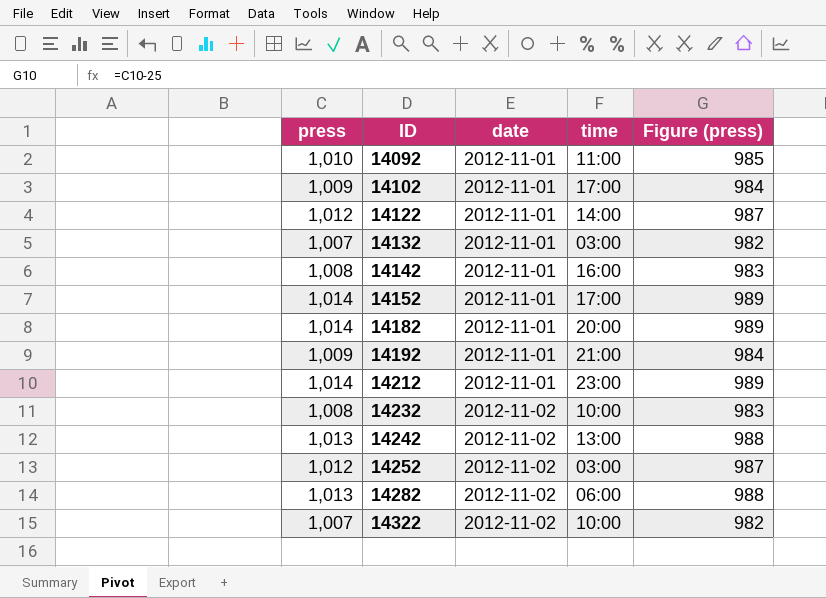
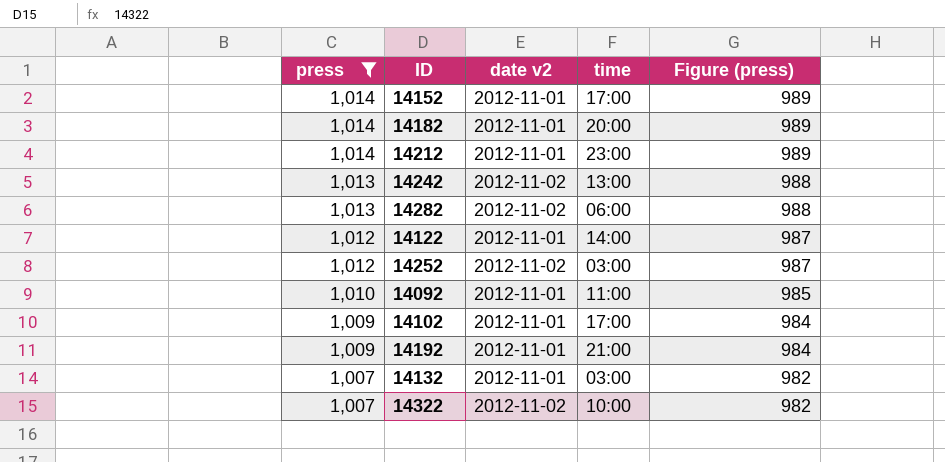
filter: none -> press != 1,008
row order: ID ascending -> press descending
column name: date -> date v2

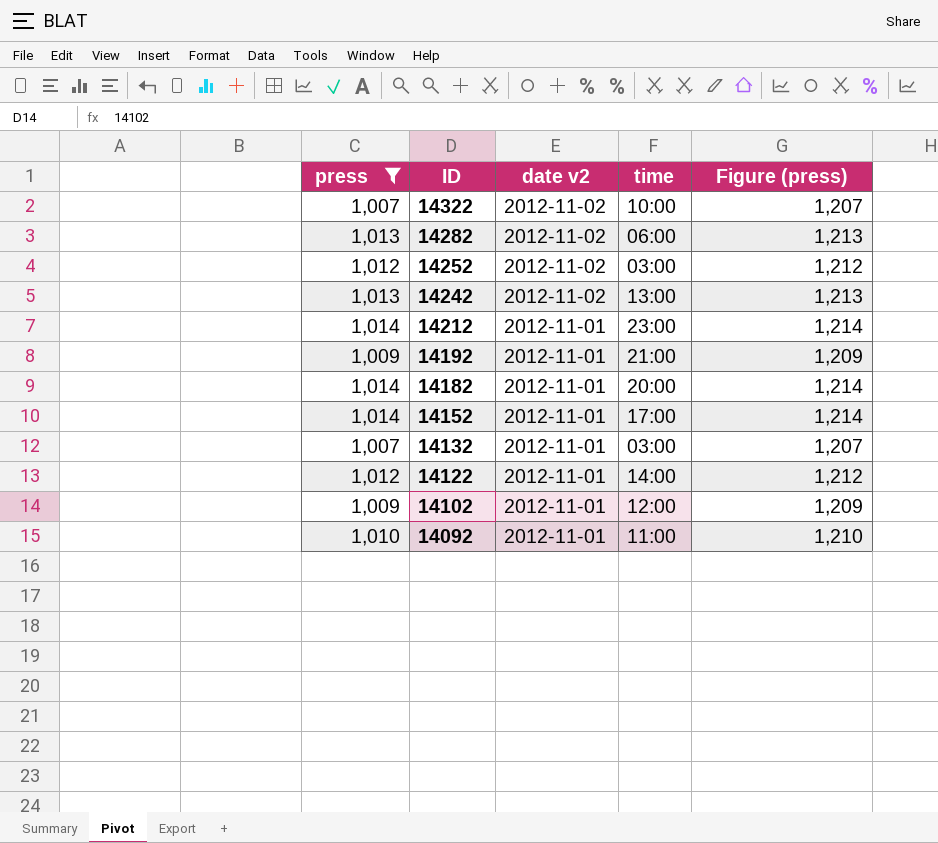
row order: press descending -> ID descending
column Figure (press) | formula: [press] - 25 -> [press] + 200
14102 | time: 17:00 -> 12:00

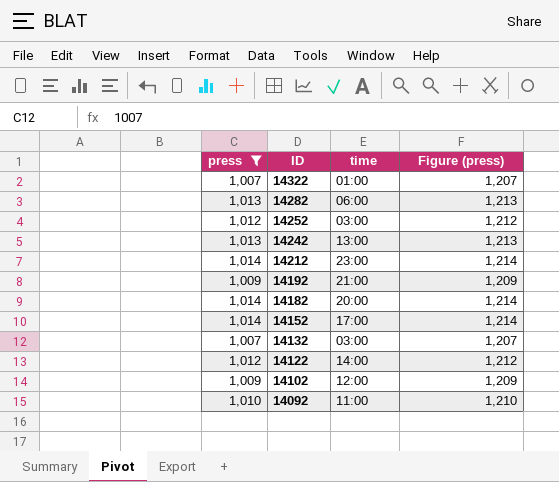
column date v2 | position: 3 -> none
14322 | time: 10:00 -> 01:00

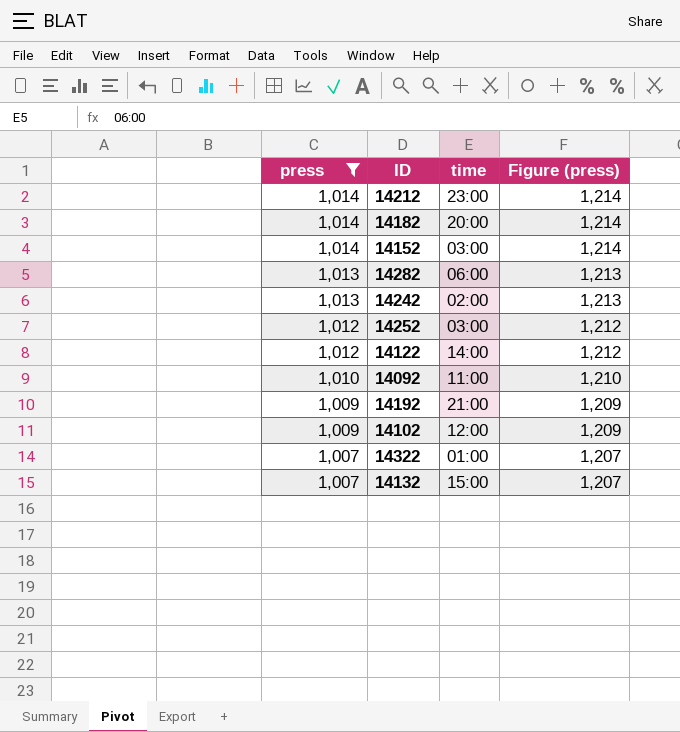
row order: ID descending -> press descending
14152 | time: 17:00 -> 03:00
14242 | time: 13:00 -> 02:00
14132 | time: 03:00 -> 15:00

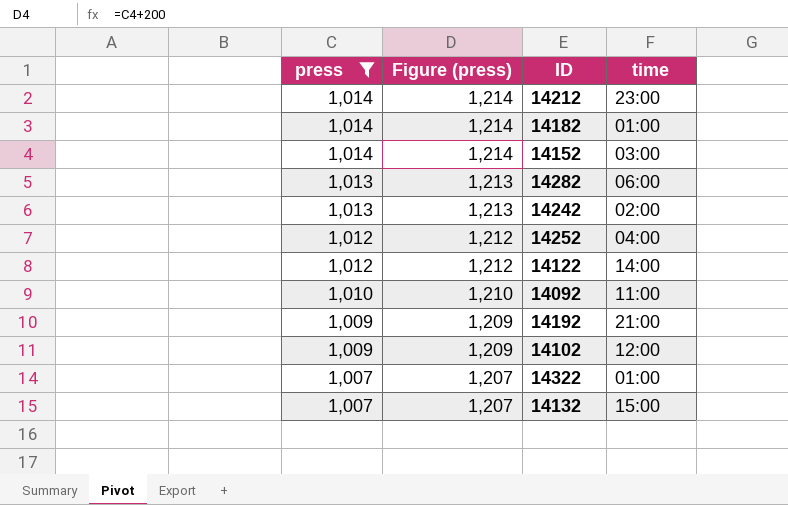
column Figure (press) | position: 4 -> 2
14182 | time: 20:00 -> 01:00
14252 | time: 03:00 -> 04:00

